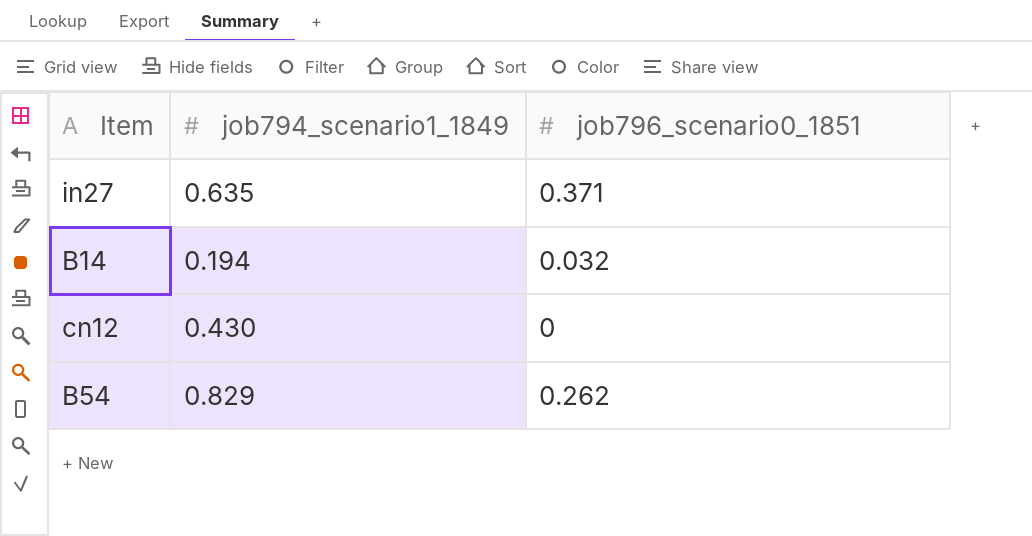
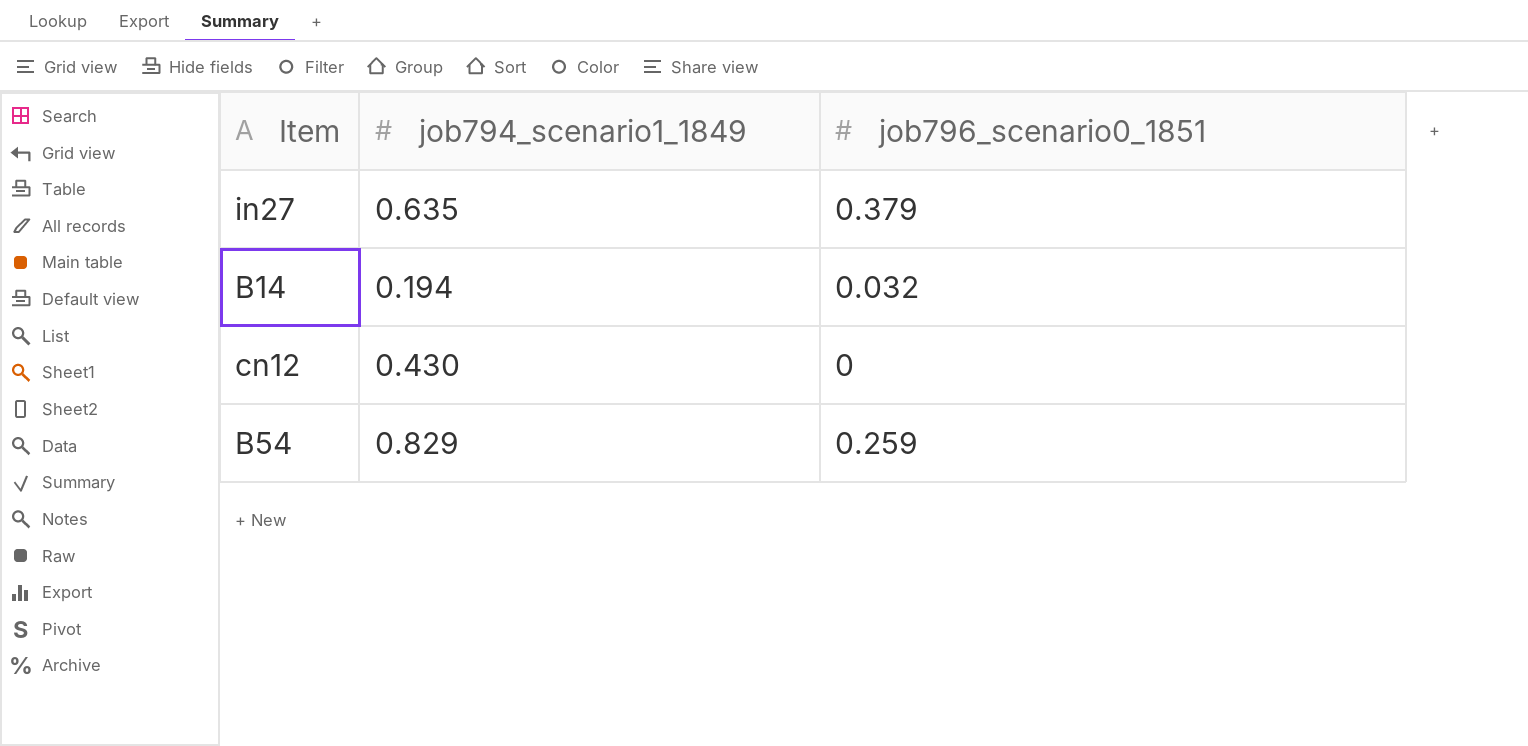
in27 | job796_scenario0_1851: 0.371 -> 0.379
B54 | job796_scenario0_1851: 0.262 -> 0.259

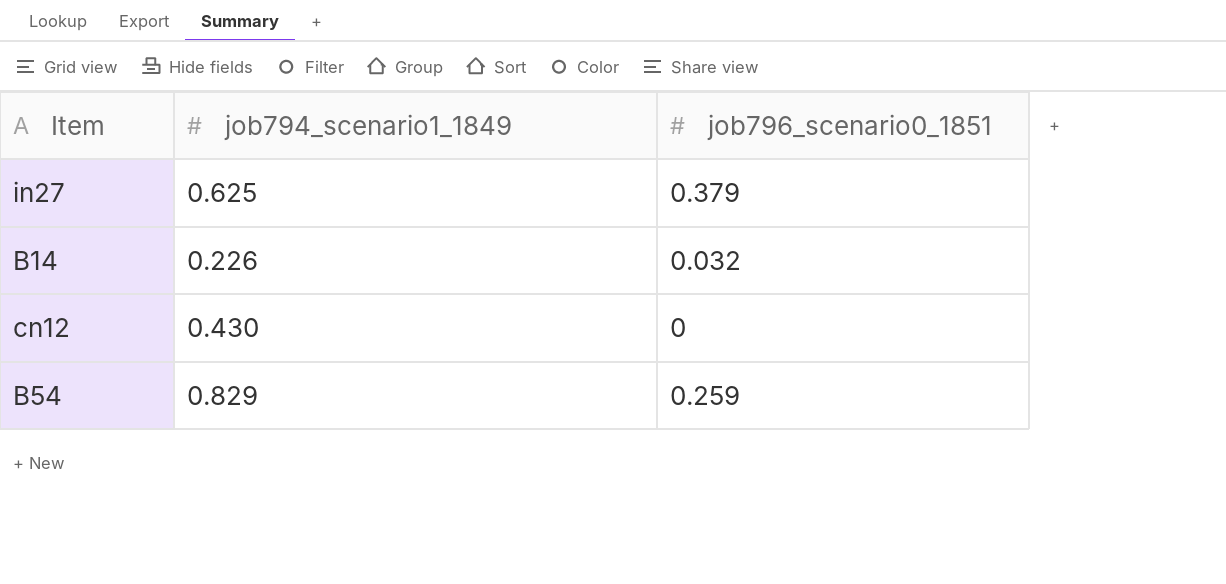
in27 | job794_scenario1_1849: 0.635 -> 0.625
B14 | job794_scenario1_1849: 0.194 -> 0.226

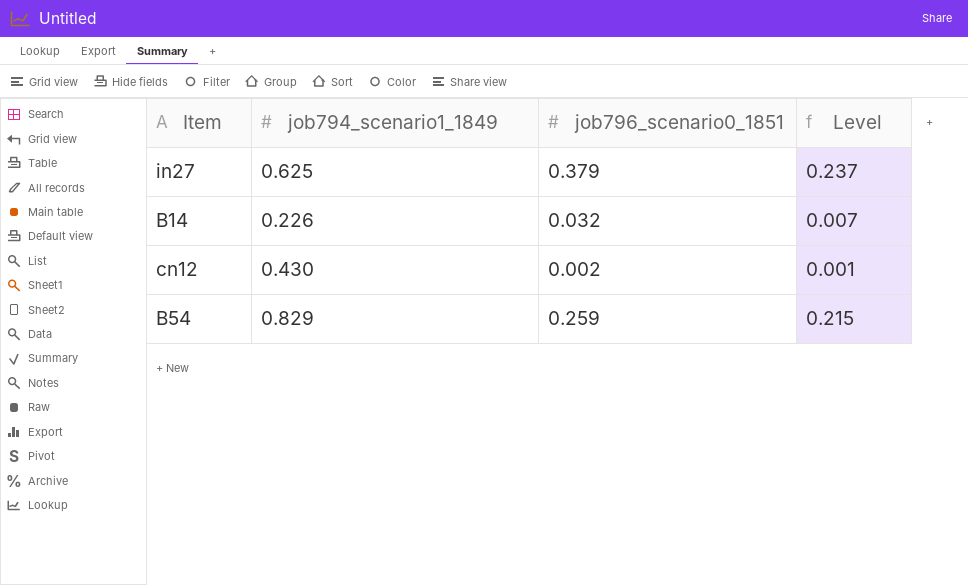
column Level | formula: none -> [job794_scenario1_1849] * [job796_scenario0_1851]
cn12 | job796_scenario0_1851: 0 -> 0.002

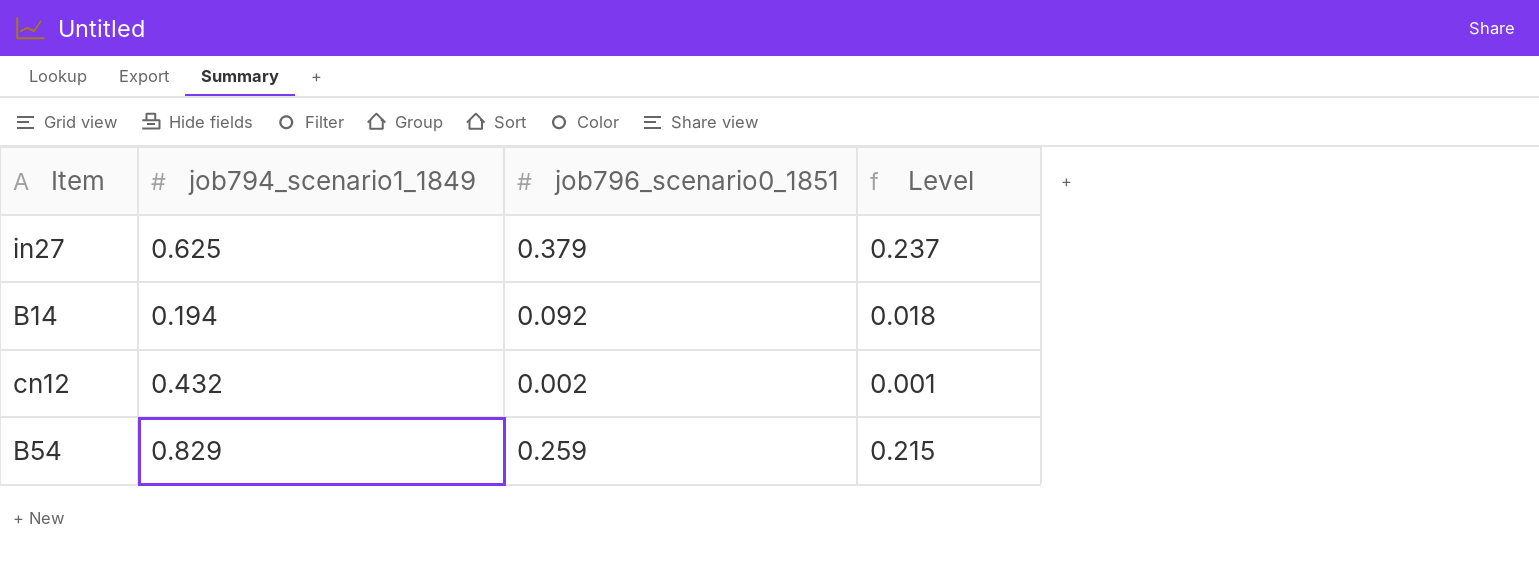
B14 | job794_scenario1_1849: 0.226 -> 0.194
B14 | job796_scenario0_1851: 0.032 -> 0.092
B14 | Level: 0.007 -> 0.018
cn12 | job794_scenario1_1849: 0.430 -> 0.432

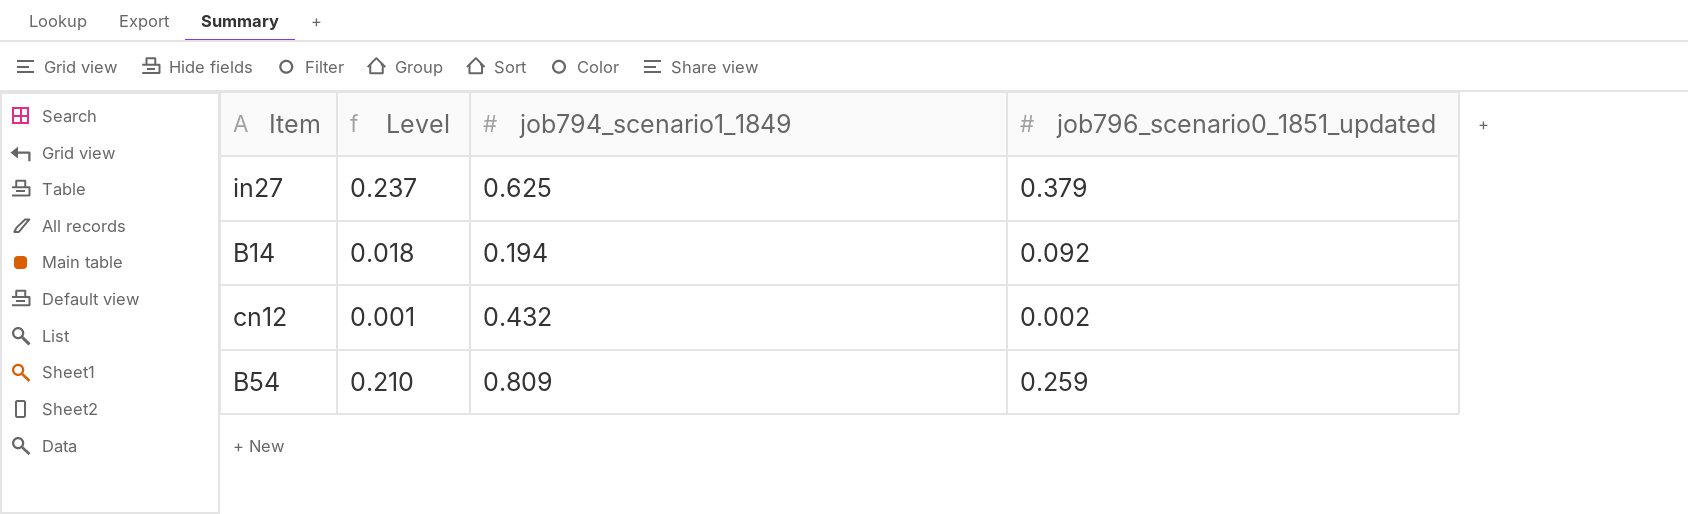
column Level | position: 4 -> 2
column name: job796_scenario0_1851 -> job796_scenario0_1851_updated
B54 | Level: 0.215 -> 0.210
B54 | job794_scenario1_1849: 0.829 -> 0.809

